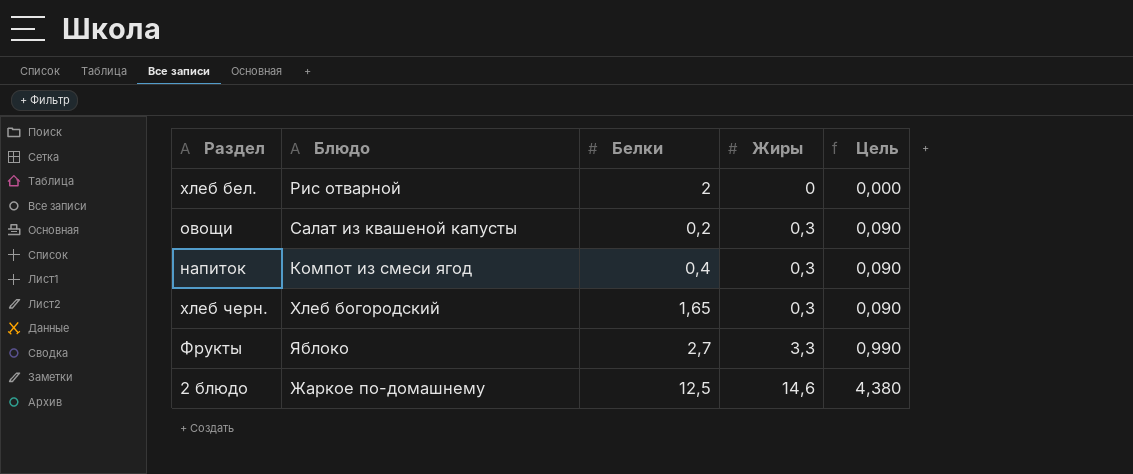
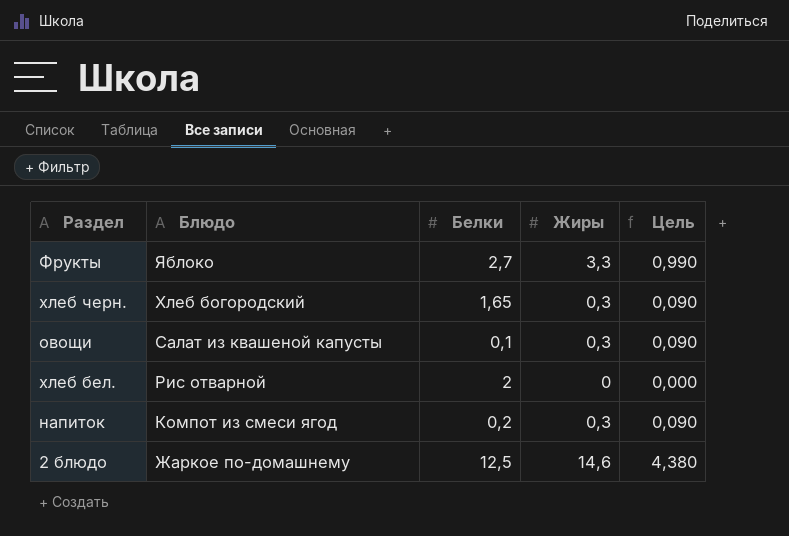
row order: Жиры ascending -> Блюдо descending
овощи | Белки: 0,2 -> 0,1
напиток | Белки: 0,4 -> 0,2

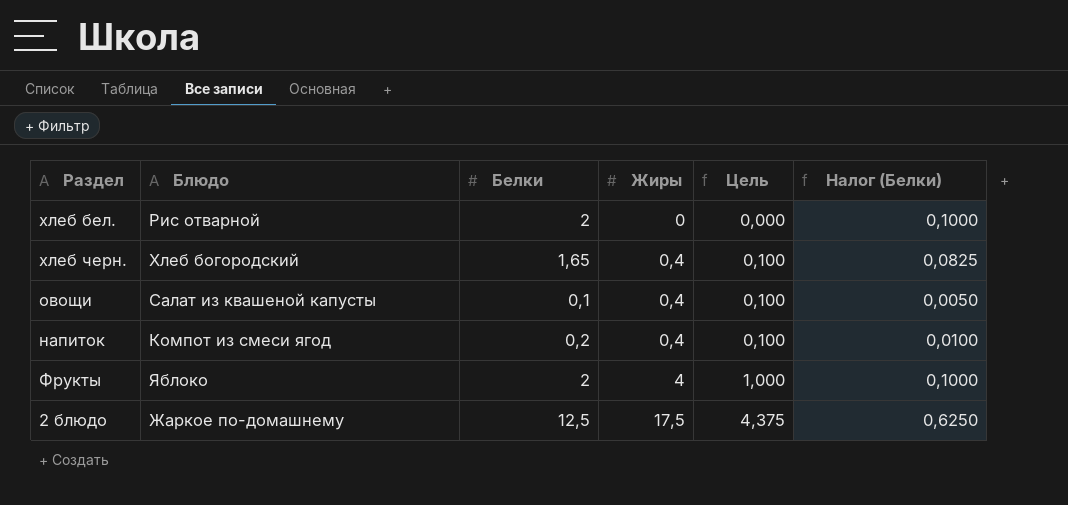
row order: Блюдо descending -> Жиры ascending
column Цель | formula: [Жиры] * 0,3 -> [Жиры] * 0,25
column Налог (Белки) | formula: none -> [Белки] * 0,05
хлеб черн. | Жиры: 0,3 -> 0,4
овощи | Жиры: 0,3 -> 0,4
напиток | Жиры: 0,3 -> 0,4
Фрукты | Белки: 2,7 -> 2
Фрукты | Жиры: 3,3 -> 4
2 блюдо | Жиры: 14,6 -> 17,5

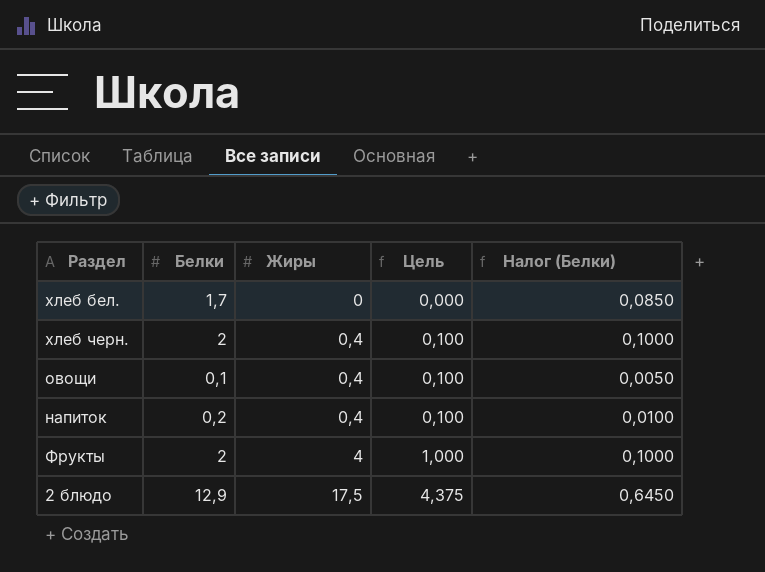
column Блюдо | position: 2 -> none
хлеб бел. | Белки: 2 -> 1,7
хлеб бел. | Налог (Белки): 0,1000 -> 0,0850
хлеб черн. | Белки: 1,65 -> 2
хлеб черн. | Налог (Белки): 0,0825 -> 0,1000
2 блюдо | Белки: 12,5 -> 12,9
2 блюдо | Налог (Белки): 0,6250 -> 0,6450

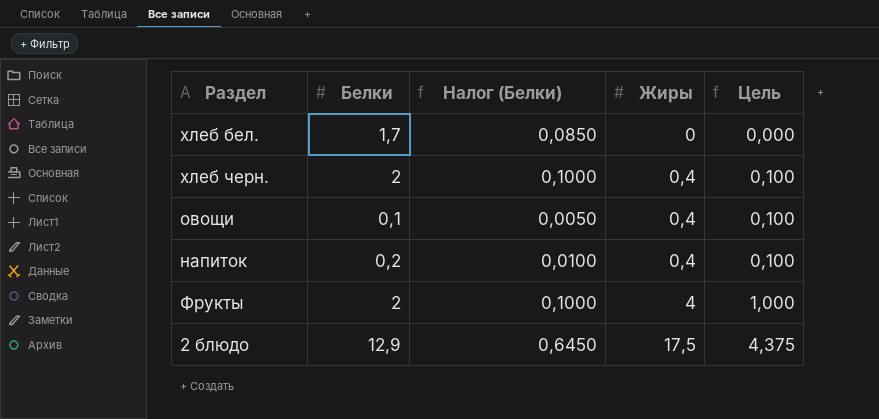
column Налог (Белки) | position: 5 -> 3

